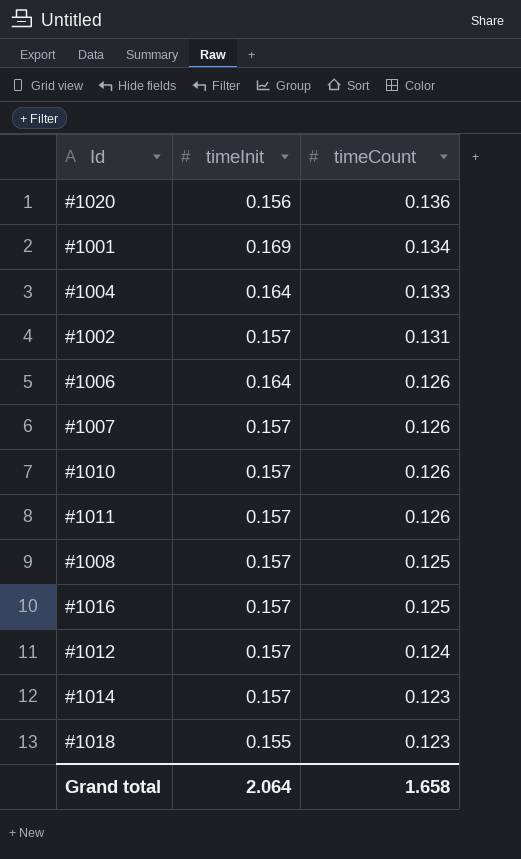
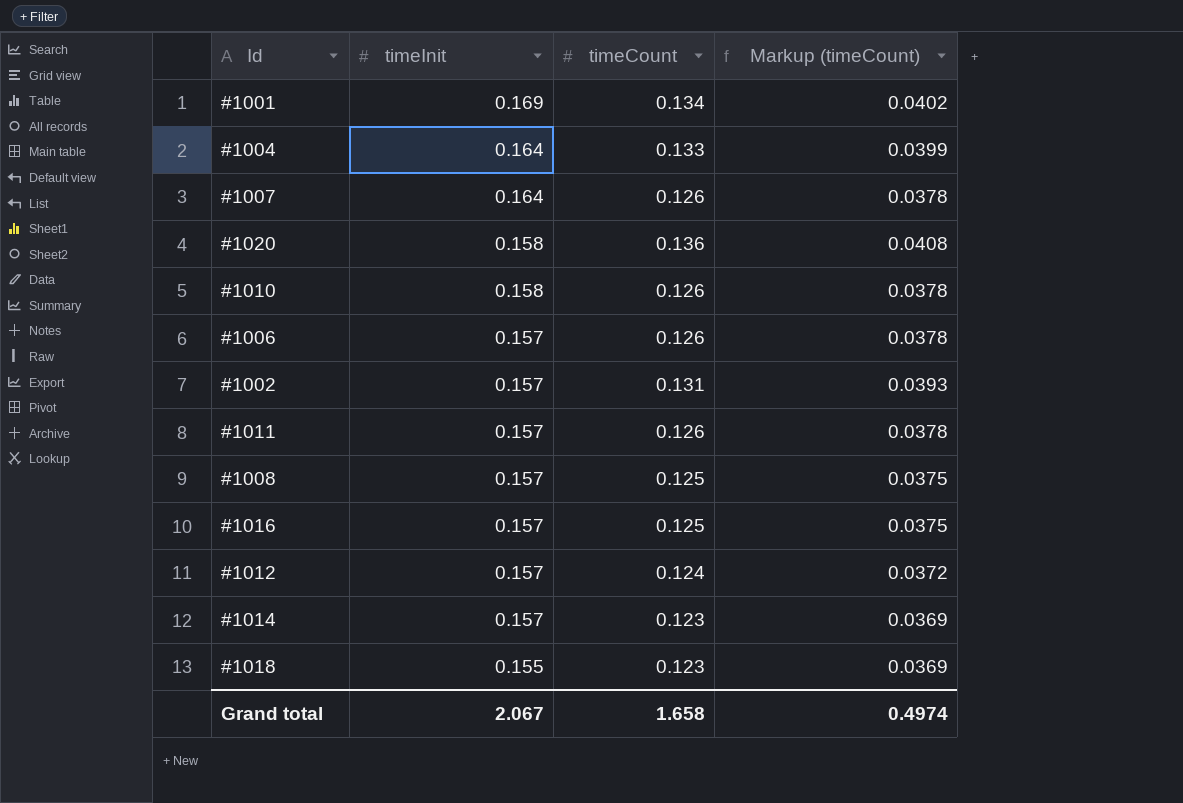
row order: timeCount descending -> timeInit descending
column Markup (timeCount) | formula: none -> [timeCount] * 0.3
#1007 | timeInit: 0.157 -> 0.164
#1020 | timeInit: 0.156 -> 0.158
#1010 | timeInit: 0.157 -> 0.158
#1006 | timeInit: 0.164 -> 0.157
Grand total | timeInit: 2.064 -> 2.067

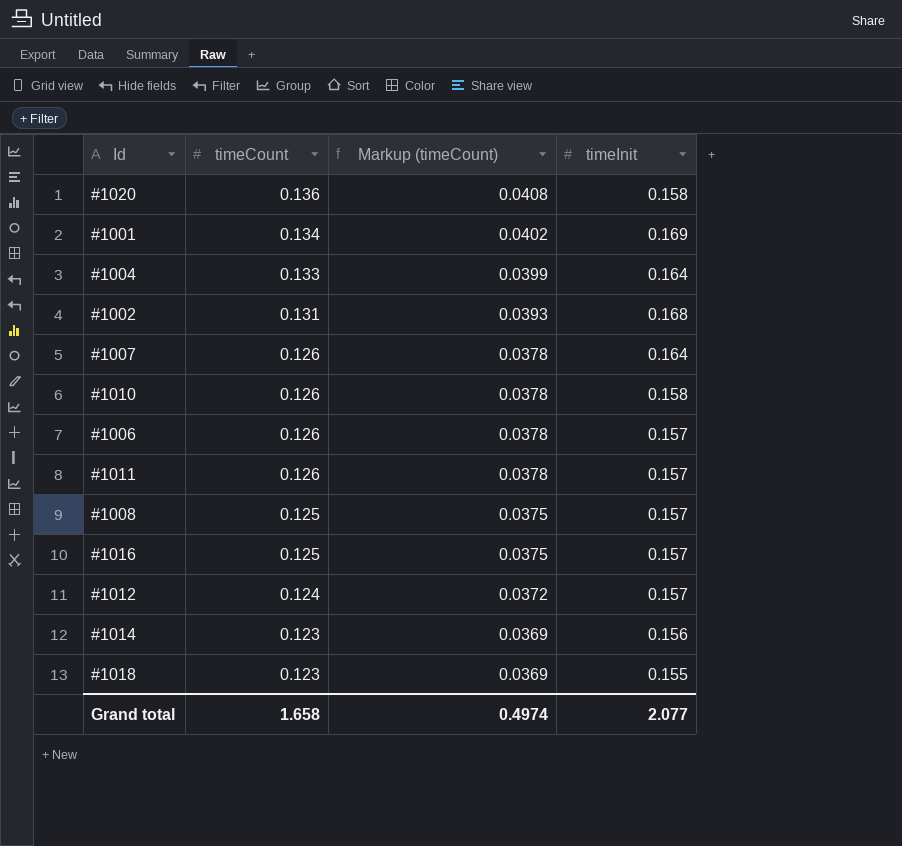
row order: timeInit descending -> timeCount descending
column timeInit | position: 2 -> 4
#1002 | timeInit: 0.157 -> 0.168
#1014 | timeInit: 0.157 -> 0.156
Grand total | timeInit: 2.067 -> 2.077

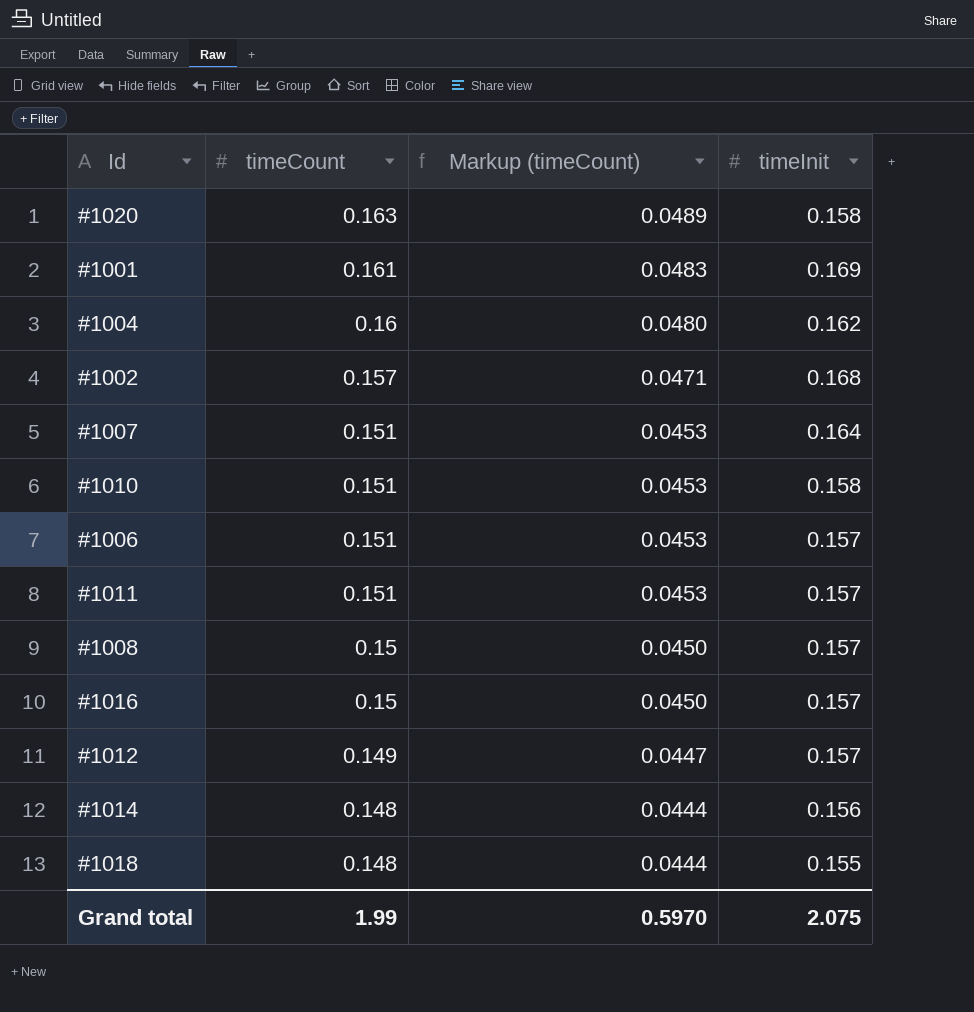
#1020 | timeCount: 0.136 -> 0.163
#1020 | Markup (timeCount): 0.0408 -> 0.0489
#1001 | timeCount: 0.134 -> 0.161
#1001 | Markup (timeCount): 0.0402 -> 0.0483
#1004 | timeCount: 0.133 -> 0.16
#1004 | Markup (timeCount): 0.0399 -> 0.0480
#1004 | timeInit: 0.164 -> 0.162
#1002 | timeCount: 0.131 -> 0.157
#1002 | Markup (timeCount): 0.0393 -> 0.0471
#1007 | timeCount: 0.126 -> 0.151
#1007 | Markup (timeCount): 0.0378 -> 0.0453
#1010 | timeCount: 0.126 -> 0.151
#1010 | Markup (timeCount): 0.0378 -> 0.0453
#1006 | timeCount: 0.126 -> 0.151
#1006 | Markup (timeCount): 0.0378 -> 0.0453
#1011 | timeCount: 0.126 -> 0.151
#1011 | Markup (timeCount): 0.0378 -> 0.0453
#1008 | timeCount: 0.125 -> 0.15
#1008 | Markup (timeCount): 0.0375 -> 0.0450
#1016 | timeCount: 0.125 -> 0.15
#1016 | Markup (timeCount): 0.0375 -> 0.0450
#1012 | timeCount: 0.124 -> 0.149
#1012 | Markup (timeCount): 0.0372 -> 0.0447
#1014 | timeCount: 0.123 -> 0.148
#1014 | Markup (timeCount): 0.0369 -> 0.0444
#1018 | timeCount: 0.123 -> 0.148
#1018 | Markup (timeCount): 0.0369 -> 0.0444
Grand total | timeCount: 1.658 -> 1.99
Grand total | Markup (timeCount): 0.4974 -> 0.5970
Grand total | timeInit: 2.077 -> 2.075

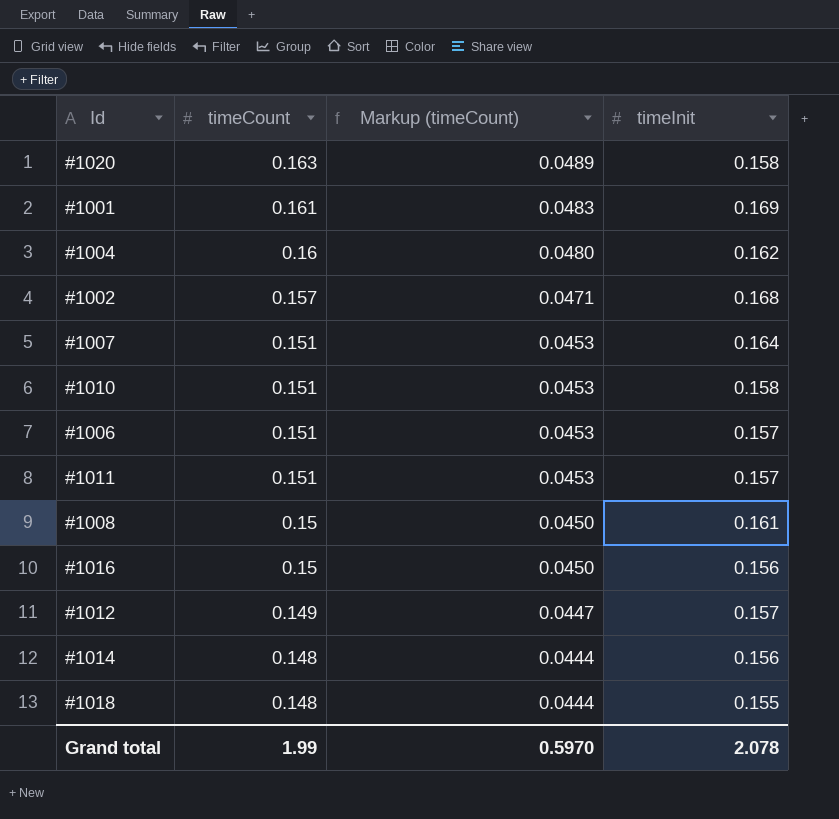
#1008 | timeInit: 0.157 -> 0.161
#1016 | timeInit: 0.157 -> 0.156
Grand total | timeInit: 2.075 -> 2.078

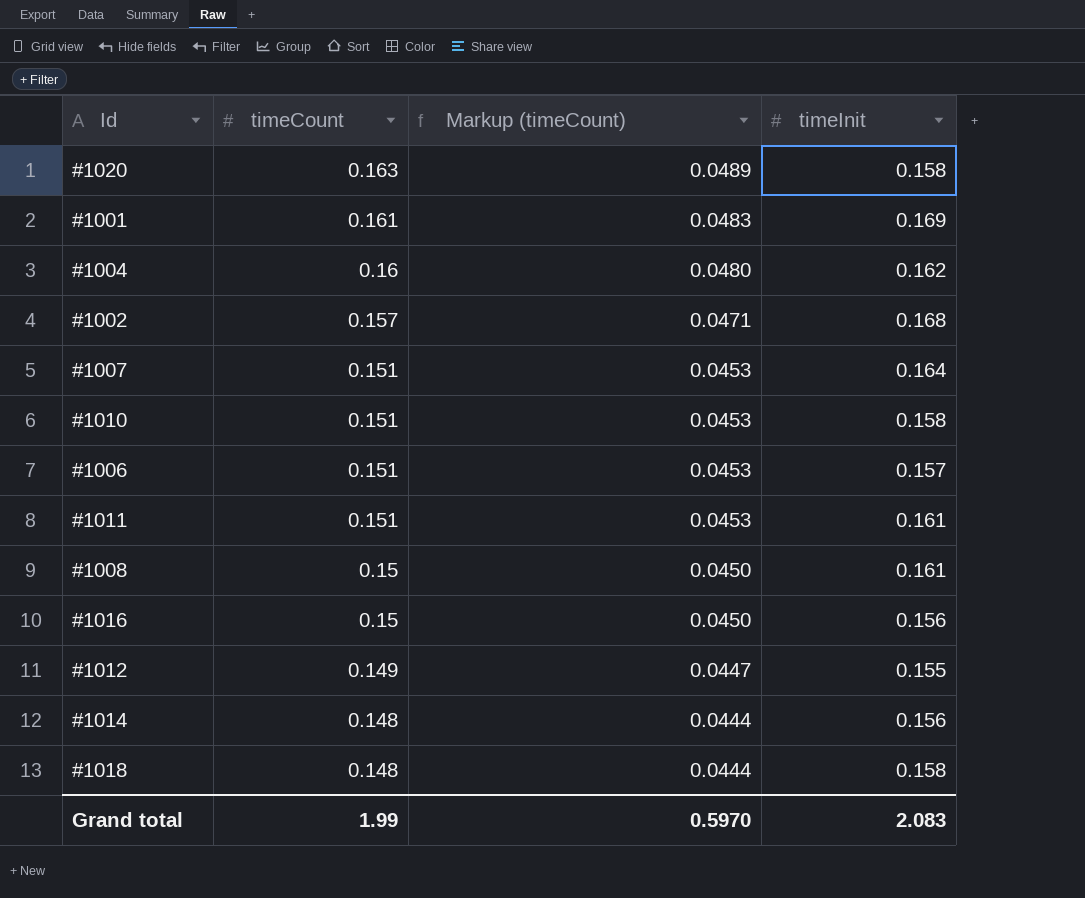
#1011 | timeInit: 0.157 -> 0.161
#1012 | timeInit: 0.157 -> 0.155
#1018 | timeInit: 0.155 -> 0.158
Grand total | timeInit: 2.078 -> 2.083

